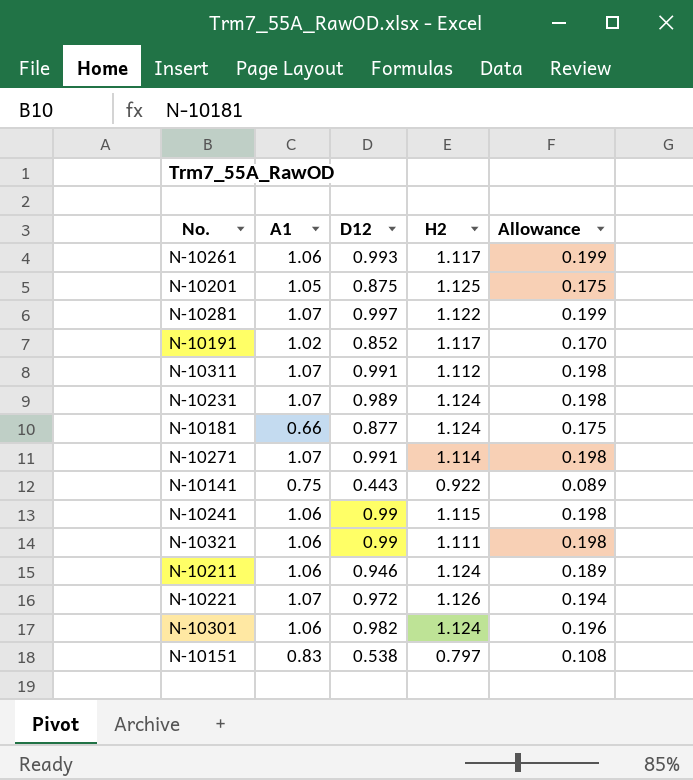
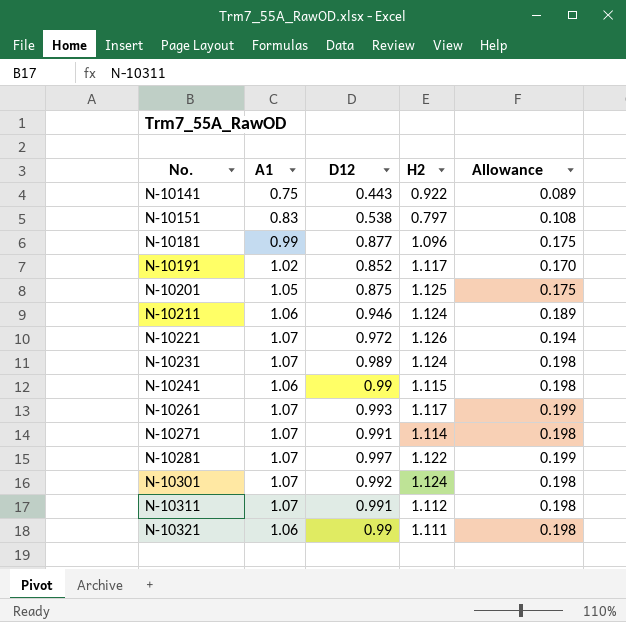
row order: none -> No. ascending
N-10181 | A1: 0.66 -> 0.99
N-10181 | H2: 1.124 -> 1.096
N-10261 | A1: 1.06 -> 1.07
N-10301 | A1: 1.06 -> 1.07
N-10301 | D12: 0.982 -> 0.992
N-10301 | Allowance: 0.196 -> 0.198

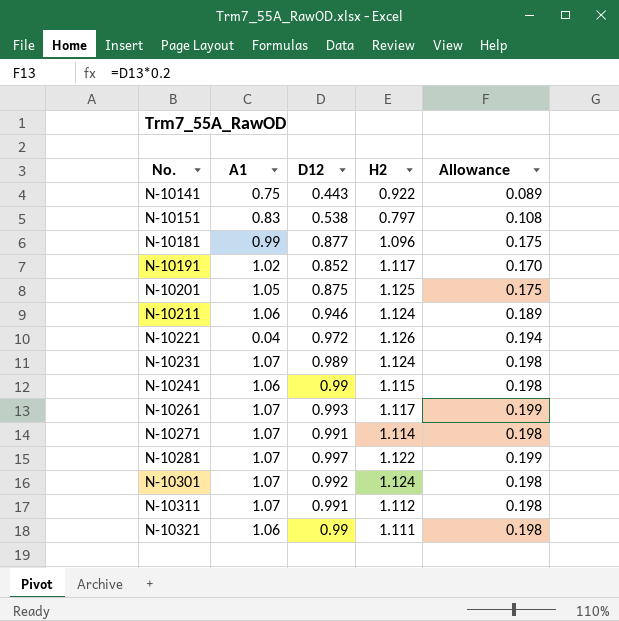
N-10221 | A1: 1.07 -> 0.04

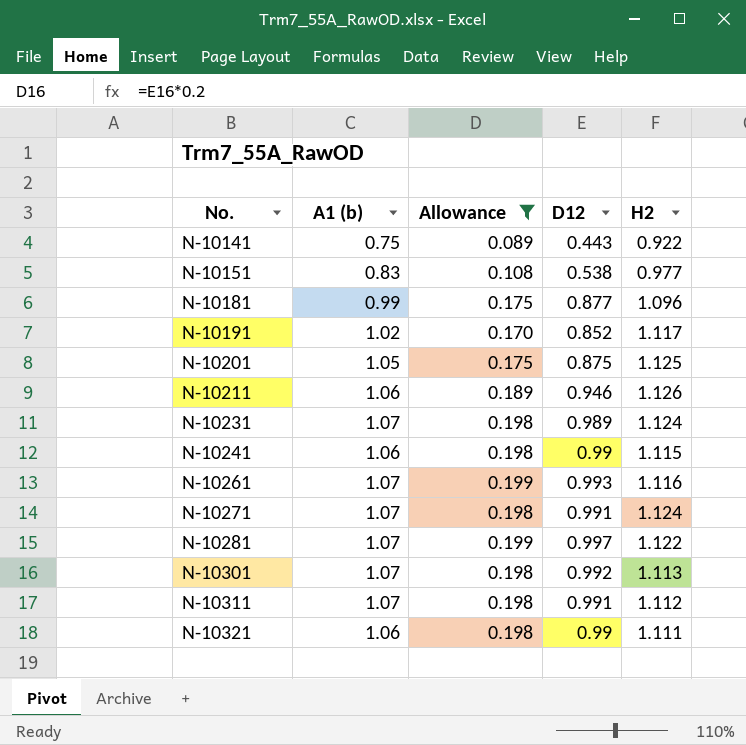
filter: none -> Allowance != 0.194
column name: A1 -> A1 (b)
column Allowance | position: 5 -> 3
N-10151 | H2: 0.797 -> 0.977
N-10211 | H2: 1.124 -> 1.126
N-10261 | H2: 1.117 -> 1.116
N-10271 | H2: 1.114 -> 1.124
N-10301 | H2: 1.124 -> 1.113

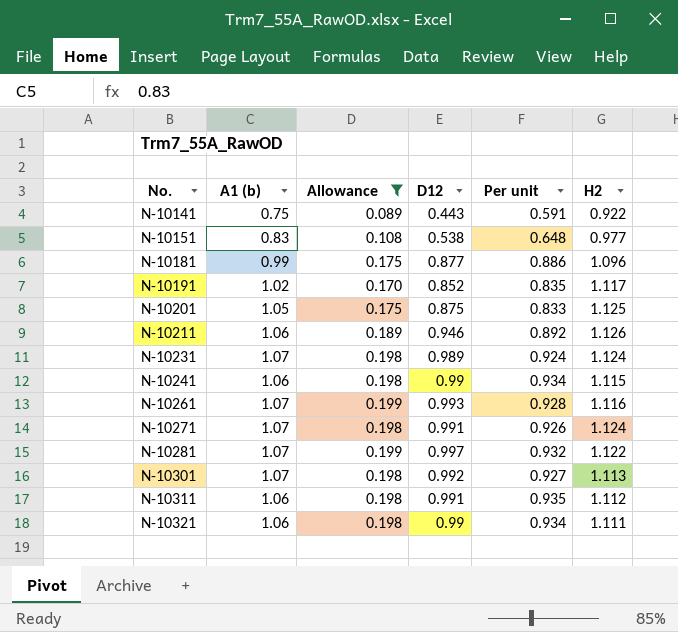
column Per unit | formula: none -> [D12] / [A1 (b)]
N-10311 | A1 (b): 1.07 -> 1.06

